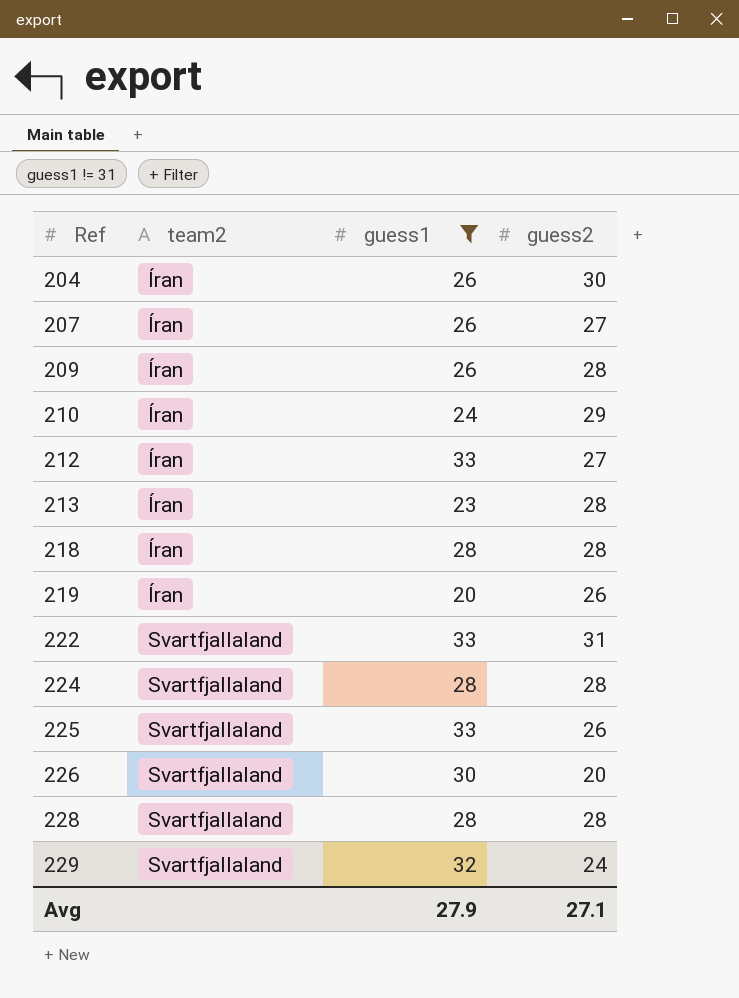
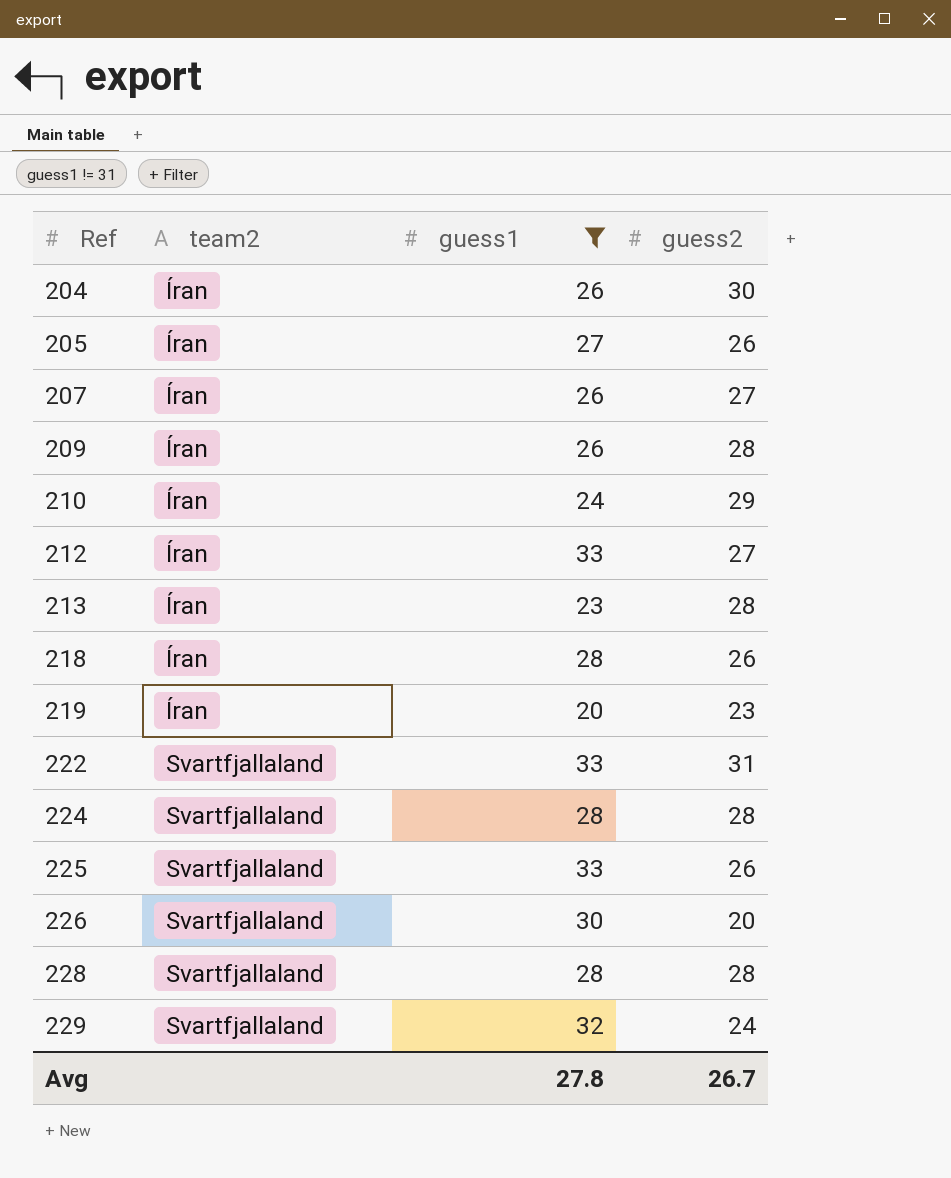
row 205: none -> Íran | 27 | 26
218 | guess2: 28 -> 26
219 | guess2: 26 -> 23
Avg | guess1: 27.9 -> 27.8
Avg | guess2: 27.1 -> 26.7

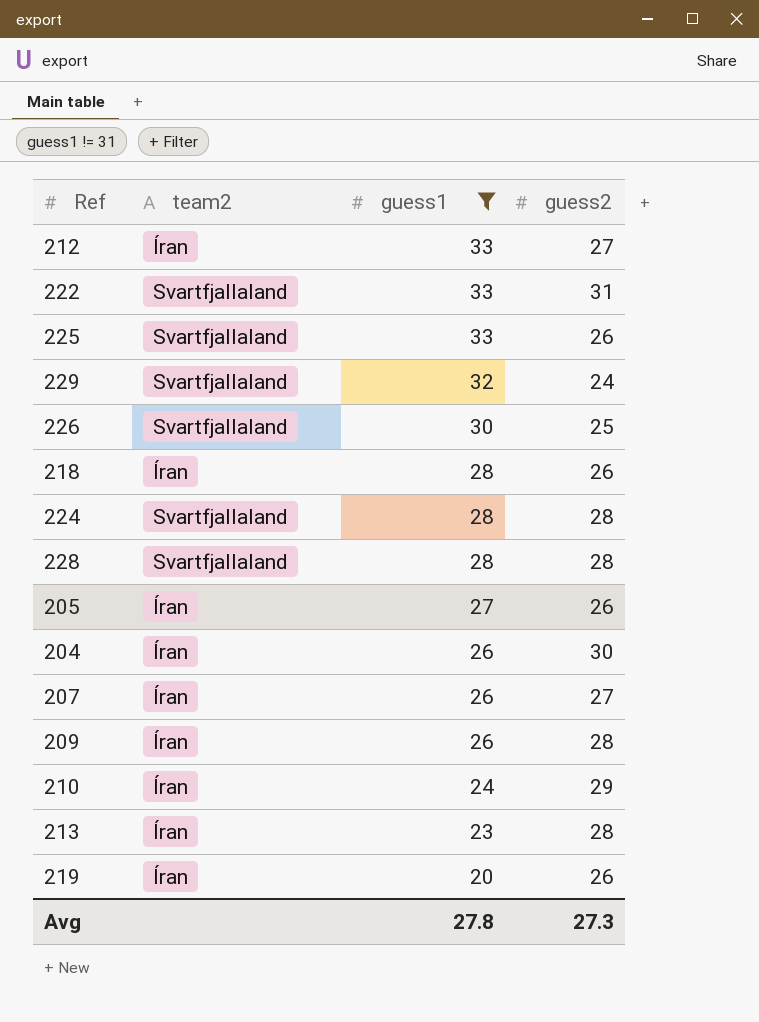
row order: Ref ascending -> guess1 descending
226 | guess2: 20 -> 25
219 | guess2: 23 -> 26
Avg | guess2: 26.7 -> 27.3

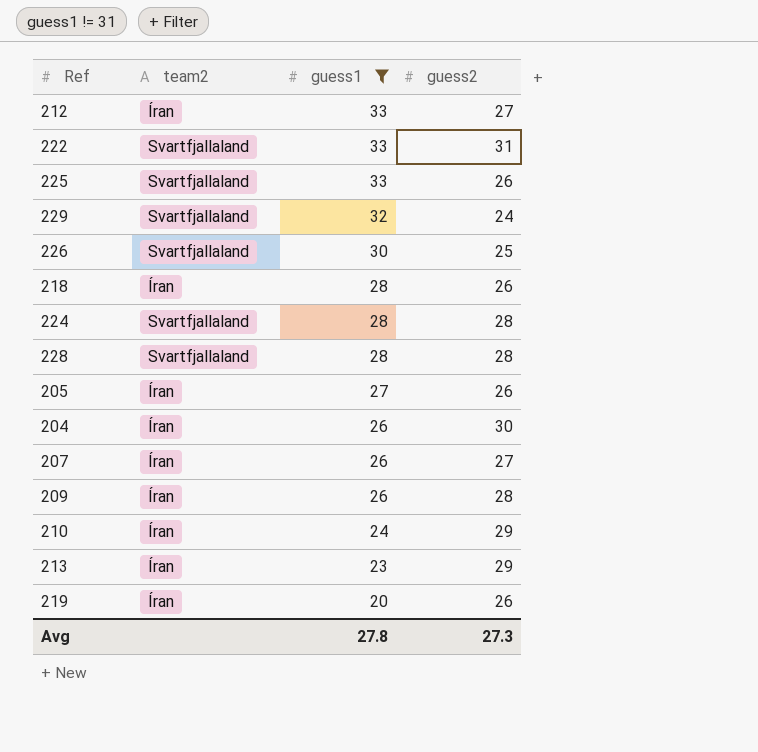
213 | guess2: 28 -> 29

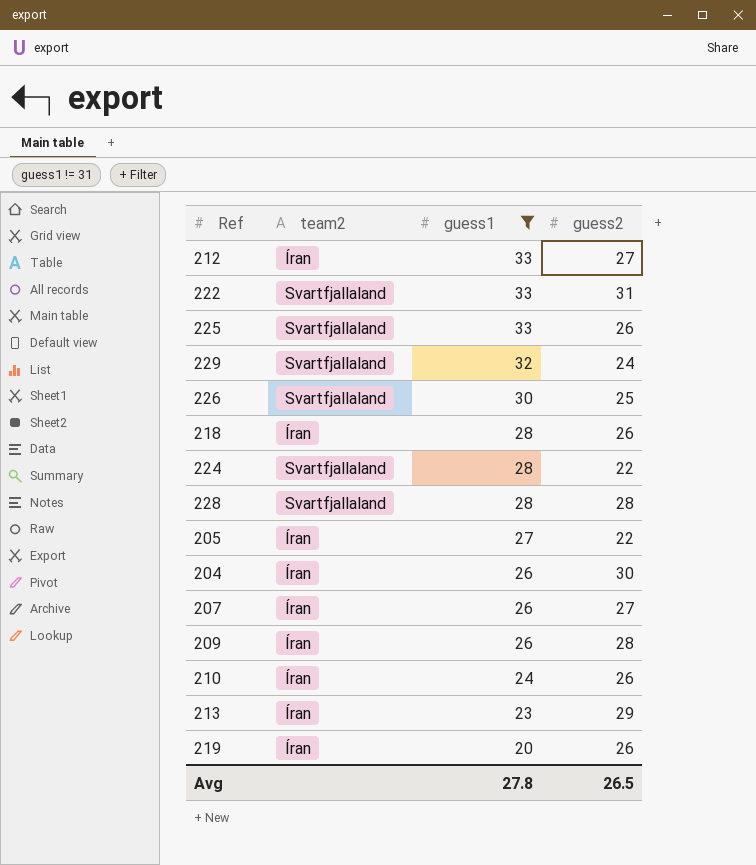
224 | guess2: 28 -> 22
205 | guess2: 26 -> 22
210 | guess2: 29 -> 26
Avg | guess2: 27.3 -> 26.5

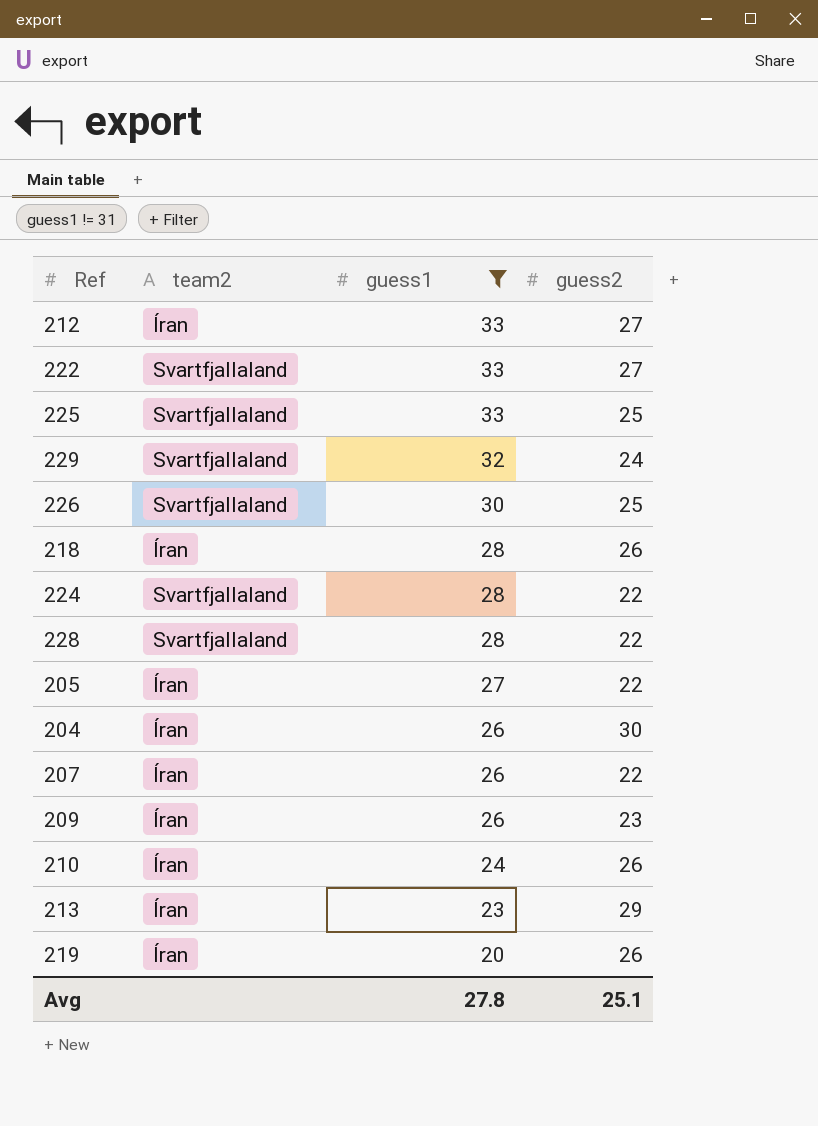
222 | guess2: 31 -> 27
225 | guess2: 26 -> 25
228 | guess2: 28 -> 22
207 | guess2: 27 -> 22
209 | guess2: 28 -> 23
Avg | guess2: 26.5 -> 25.1

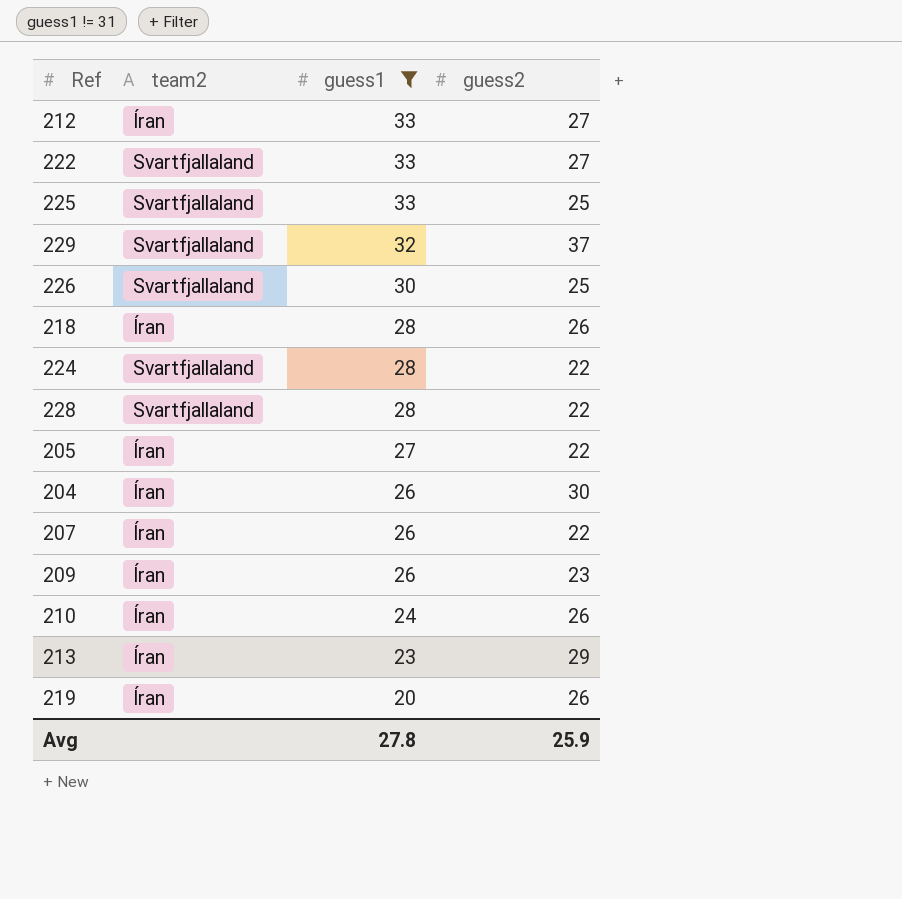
229 | guess2: 24 -> 37
Avg | guess2: 25.1 -> 25.9

